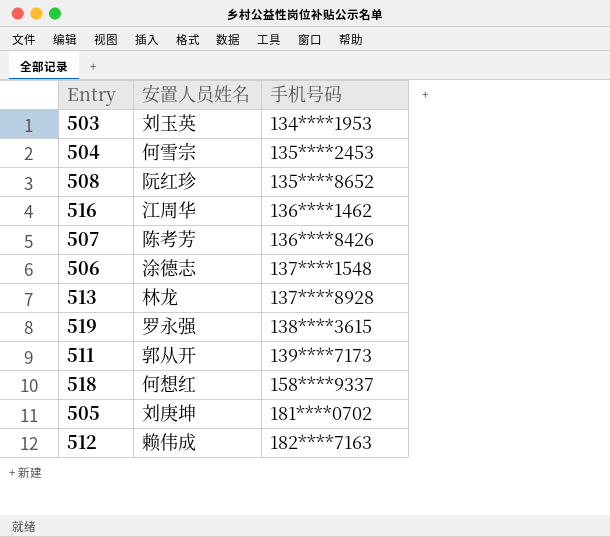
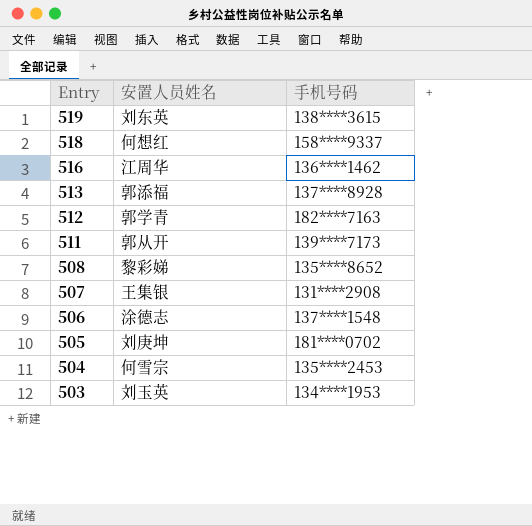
row order: 手机号码 ascending -> Entry descending
519 | 安置人员姓名: 罗永强 -> 刘东英
513 | 安置人员姓名: 林龙 -> 郭添福
512 | 安置人员姓名: 赖伟成 -> 郭学青
508 | 安置人员姓名: 阮红珍 -> 黎彩娣
507 | 安置人员姓名: 陈考芳 -> 王集银
507 | 手机号码: 136****8426 -> 131****2908

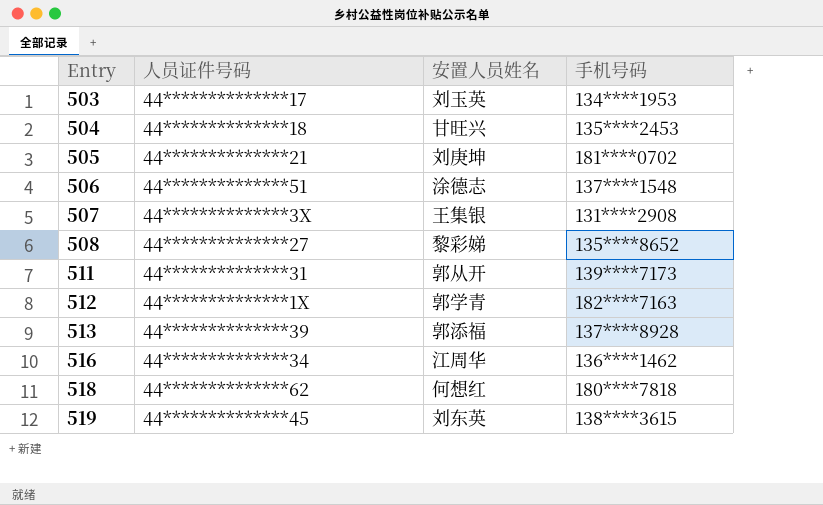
row order: Entry descending -> Entry ascending
column 人员证件号码 | position: none -> 2
504 | 安置人员姓名: 何雪宗 -> 甘旺兴
518 | 手机号码: 158****9337 -> 180****7818

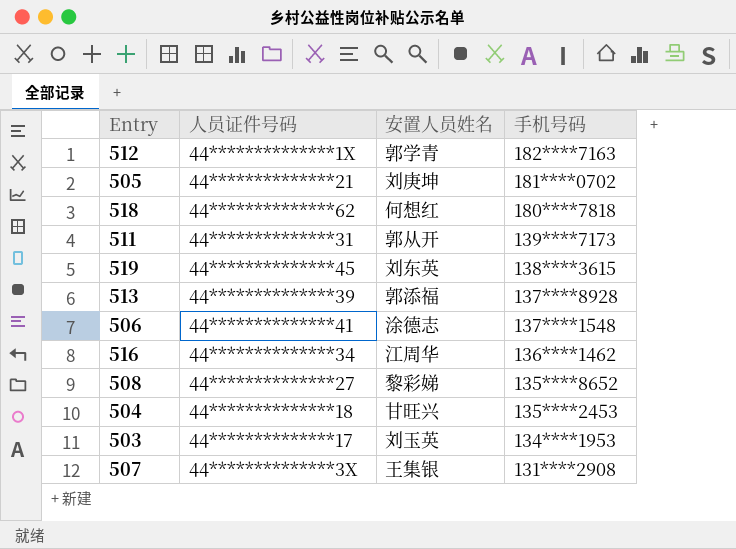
row order: Entry ascending -> 手机号码 descending
506 | 人员证件号码: 44**************51 -> 44**************41

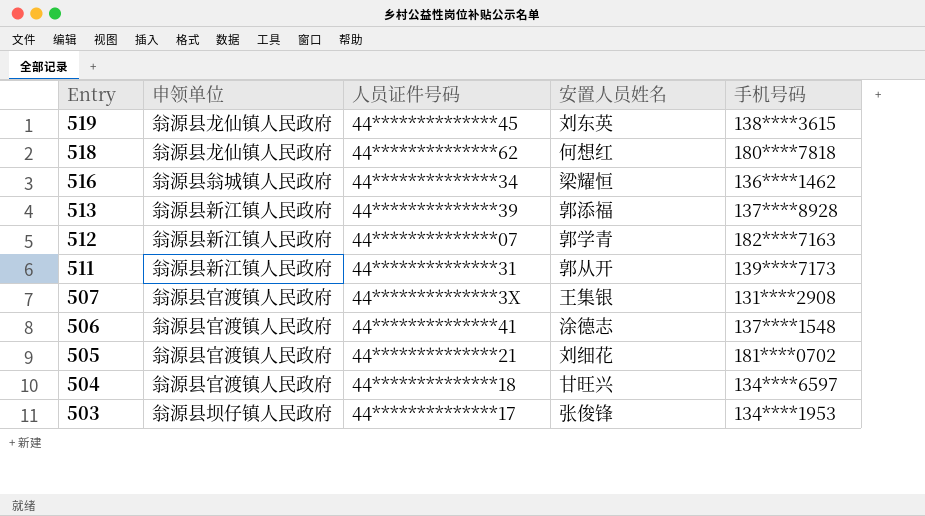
row order: 手机号码 descending -> Entry descending
column 申领单位 | position: none -> 2
row 508: 44**************27 | 黎彩娣 | 135****8652 -> none
516 | 安置人员姓名: 江周华 -> 梁耀恒
512 | 人员证件号码: 44**************1X -> 44**************07
505 | 安置人员姓名: 刘庚坤 -> 刘细花
504 | 手机号码: 135****2453 -> 134****6597
503 | 安置人员姓名: 刘玉英 -> 张俊锋

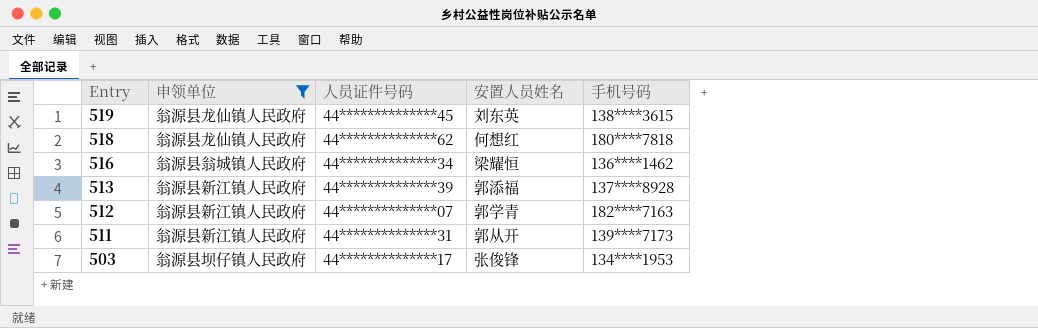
filter: none -> 申领单位 != 翁源县官渡镇人民政府

